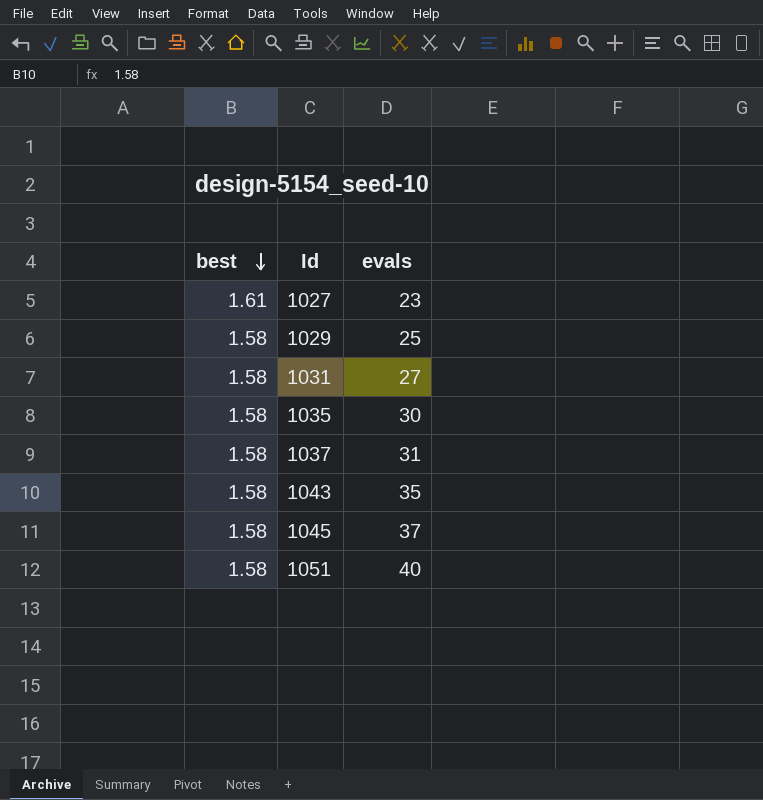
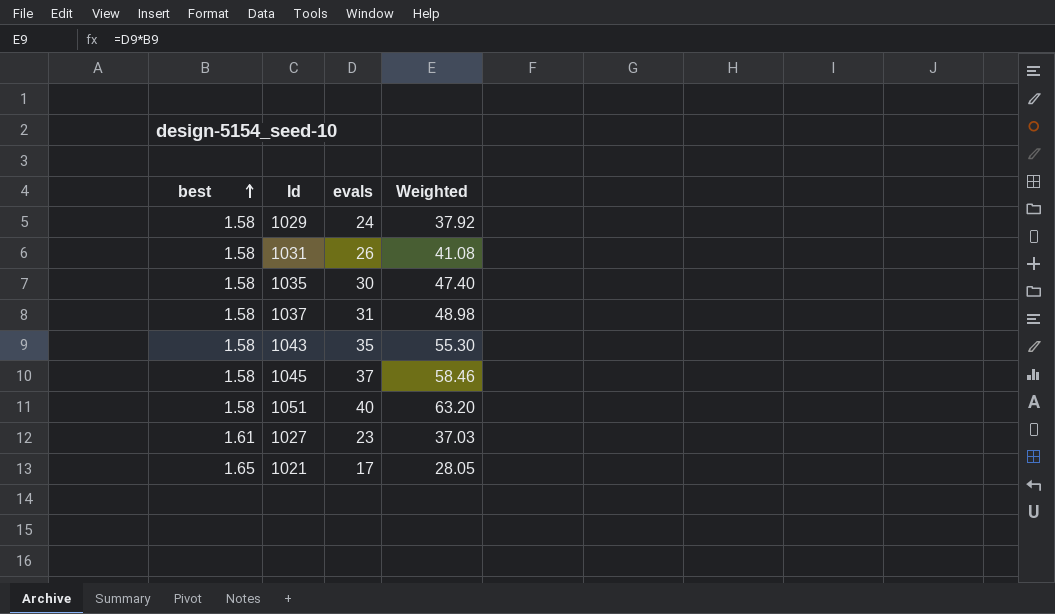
row order: best descending -> best ascending
column Weighted | formula: none -> [best] * [evals]
1029 | evals: 25 -> 24
1031 | evals: 27 -> 26
row 1021: none -> 1.65 | 17 | 28.05

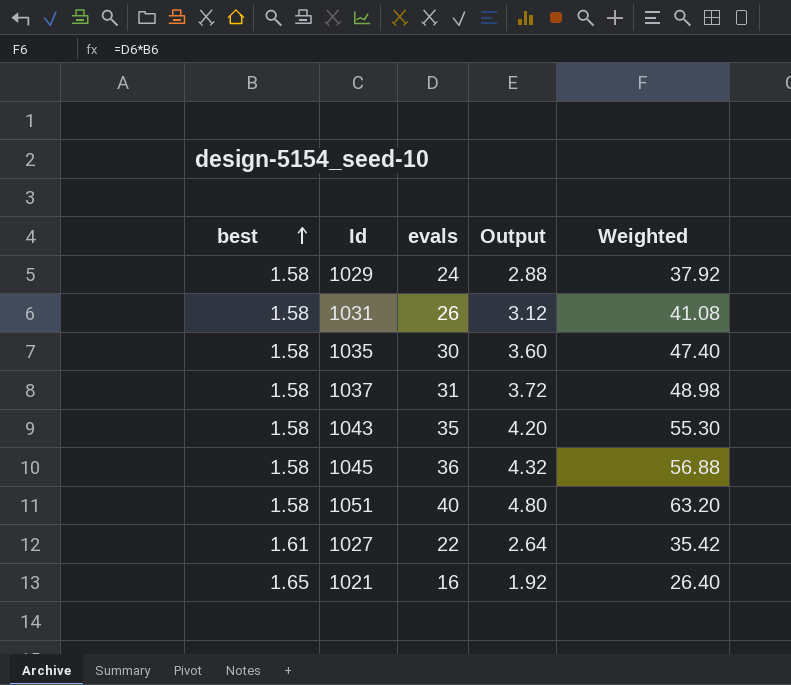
column Output | formula: none -> [evals] * 0.12
1045 | evals: 37 -> 36
1045 | Weighted: 58.46 -> 56.88
1027 | evals: 23 -> 22
1027 | Weighted: 37.03 -> 35.42
1021 | evals: 17 -> 16
1021 | Weighted: 28.05 -> 26.40

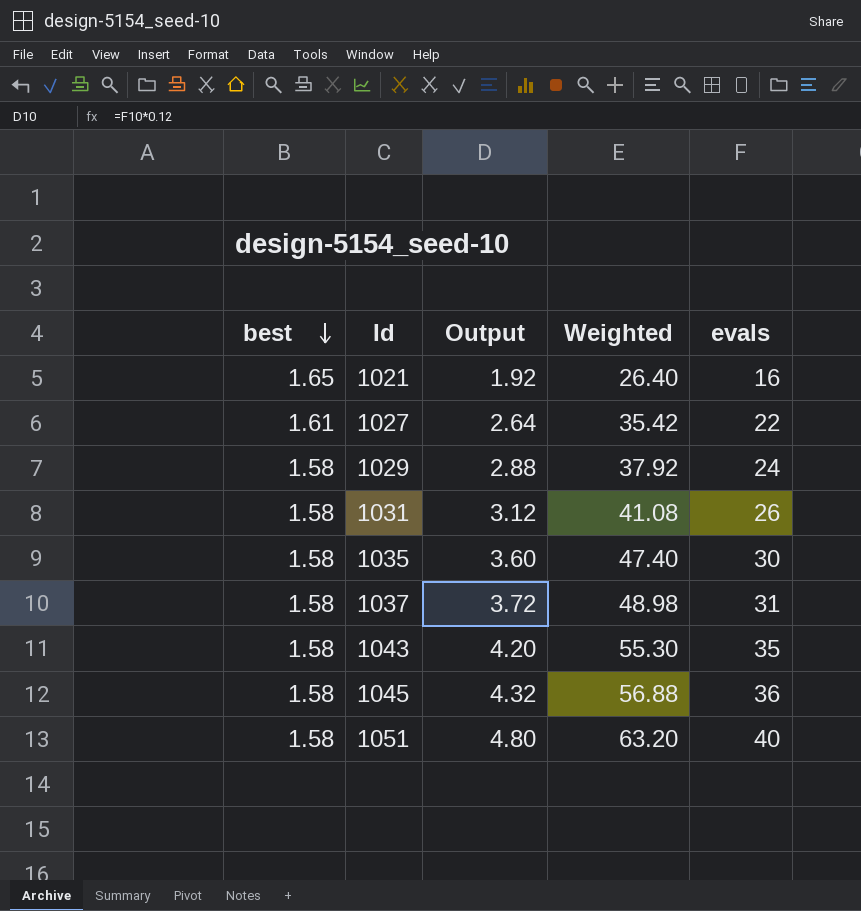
row order: best ascending -> best descending
column evals | position: 3 -> 5

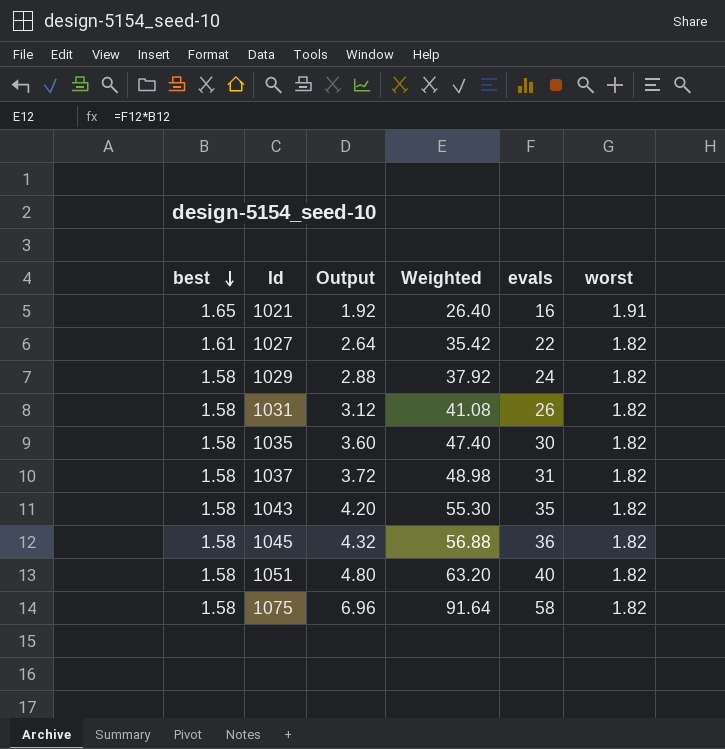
column worst | position: none -> 6
row 1075: none -> 1.58 | 6.96 | 91.64 | 58 | 1.82

